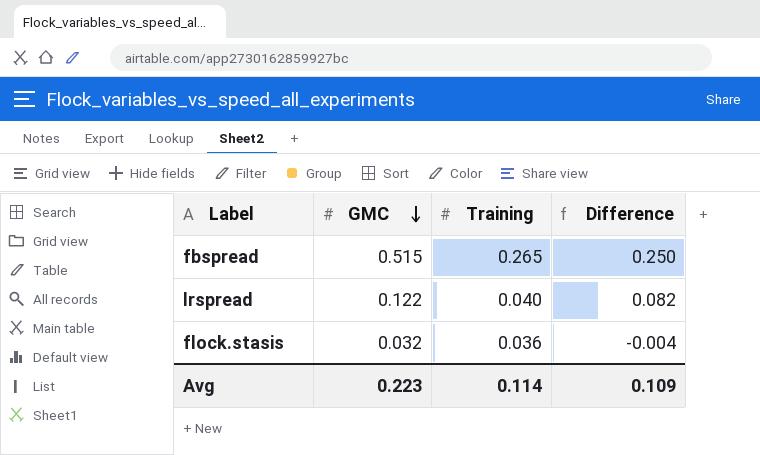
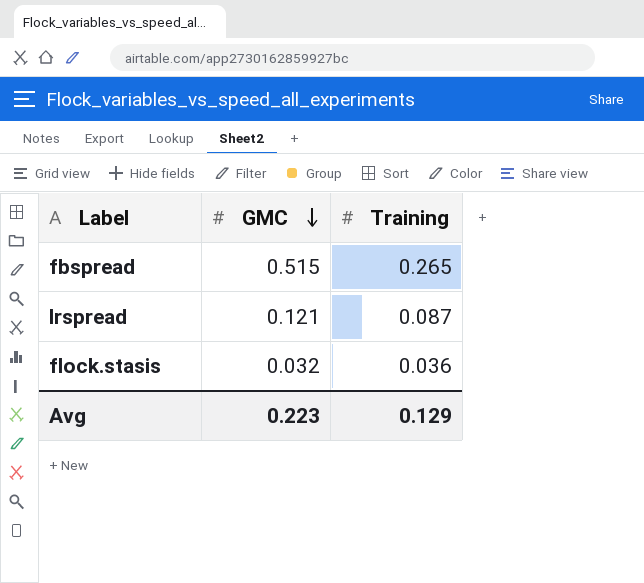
column Difference | formula: [GMC] - [Training] -> none
lrspread | GMC: 0.122 -> 0.121
lrspread | Training: 0.040 -> 0.087
Avg | Training: 0.114 -> 0.129

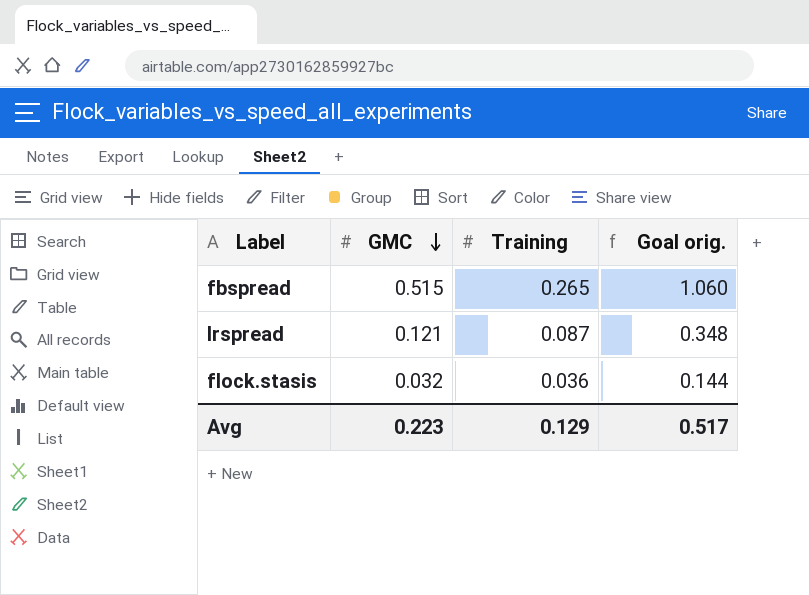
column Goal orig. | formula: none -> [Training] * 4

